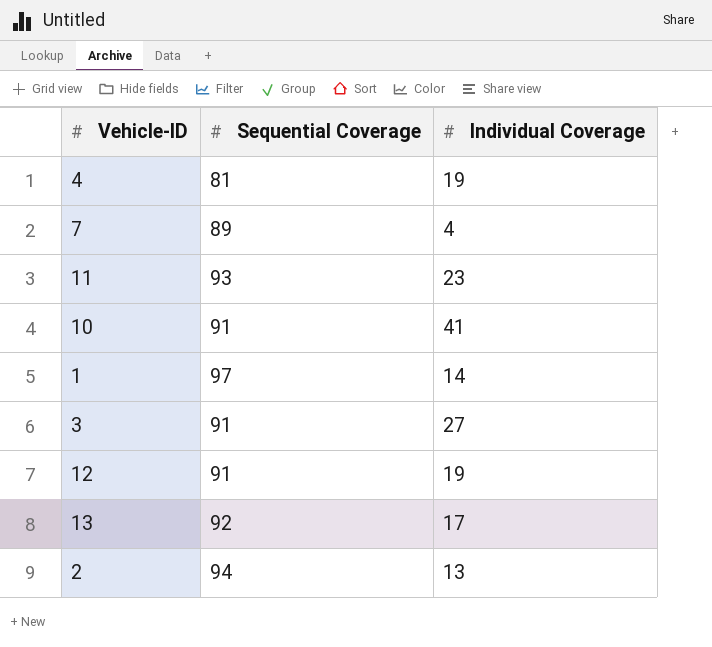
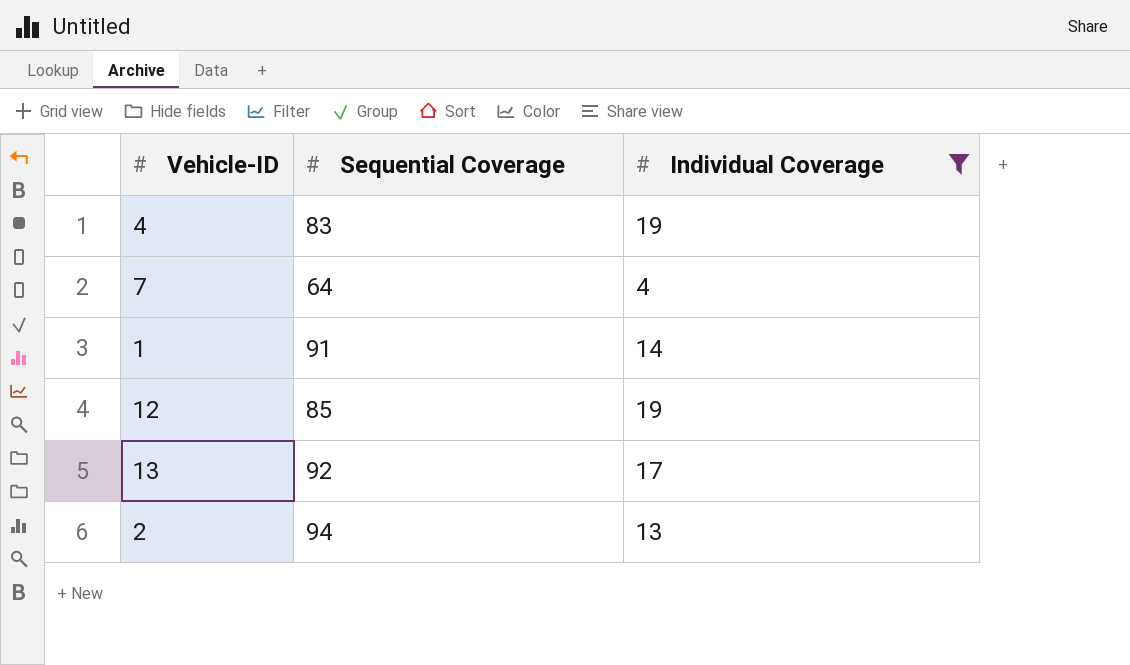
filter: none -> Individual Coverage <= 19
4 | Sequential Coverage: 81 -> 83
7 | Sequential Coverage: 89 -> 64
1 | Sequential Coverage: 97 -> 91
12 | Sequential Coverage: 91 -> 85

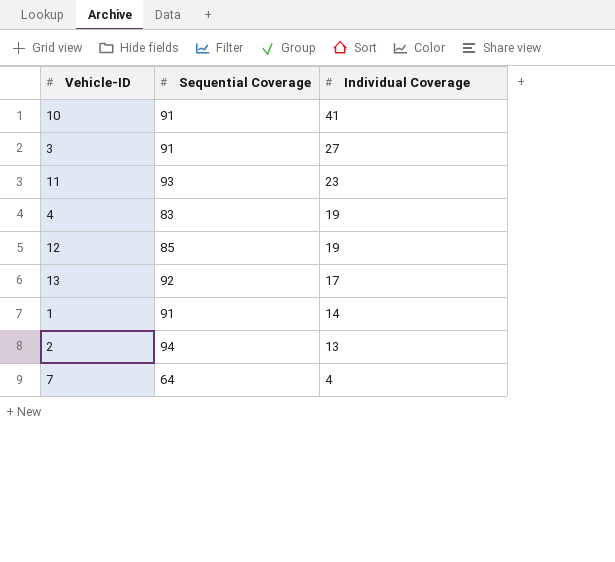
filter: Individual Coverage <= 19 -> none
row order: none -> Individual Coverage descending

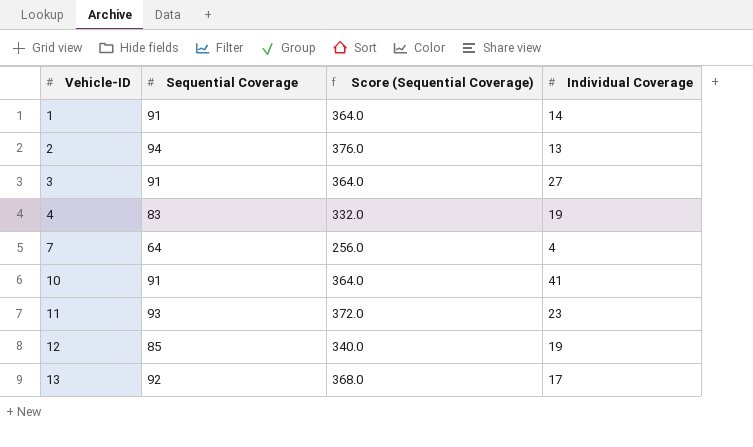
row order: Individual Coverage descending -> Vehicle-ID ascending
column Score (Sequential Coverage) | formula: none -> [Sequential Coverage] * 4

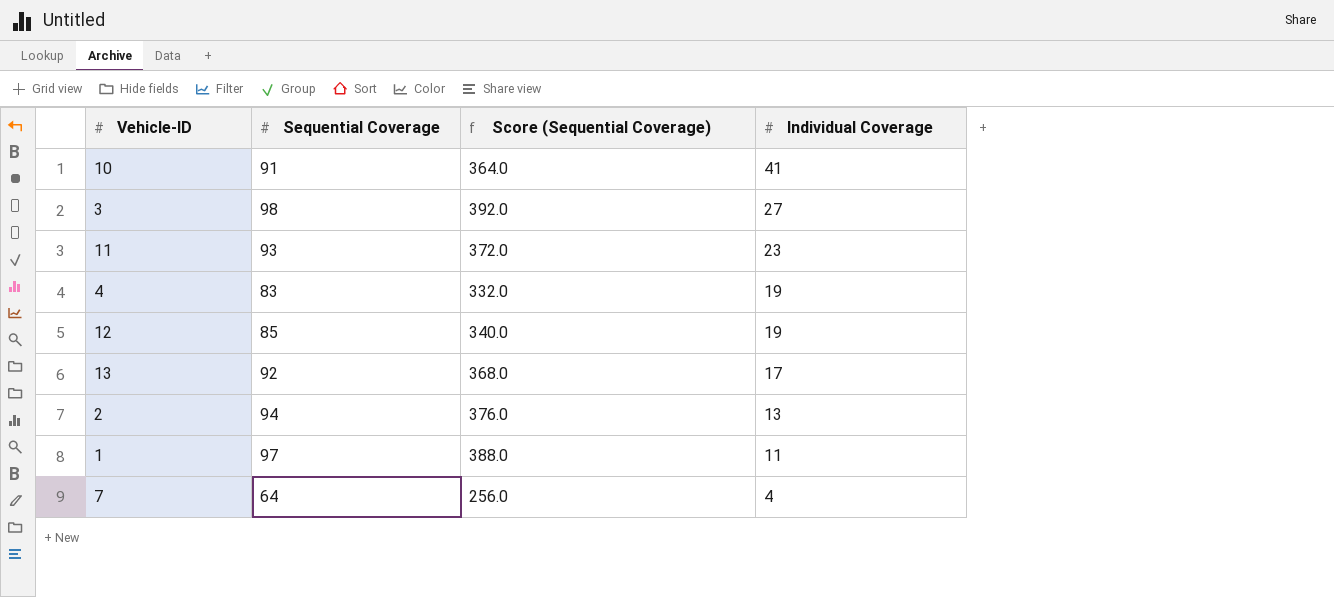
row order: Vehicle-ID ascending -> Individual Coverage descending
3 | Sequential Coverage: 91 -> 98
3 | Score (Sequential Coverage): 364.0 -> 392.0
1 | Sequential Coverage: 91 -> 97
1 | Score (Sequential Coverage): 364.0 -> 388.0
1 | Individual Coverage: 14 -> 11

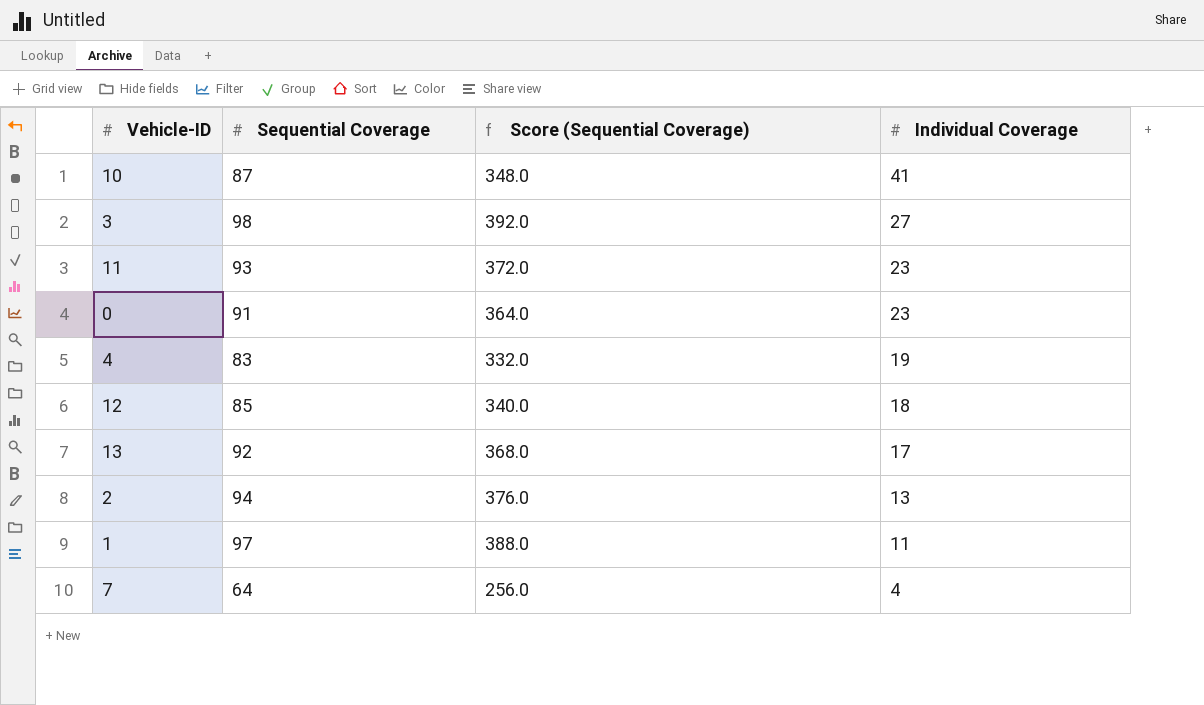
10 | Sequential Coverage: 91 -> 87
10 | Score (Sequential Coverage): 364.0 -> 348.0
row 0: none -> 91 | 364.0 | 23
12 | Individual Coverage: 19 -> 18

